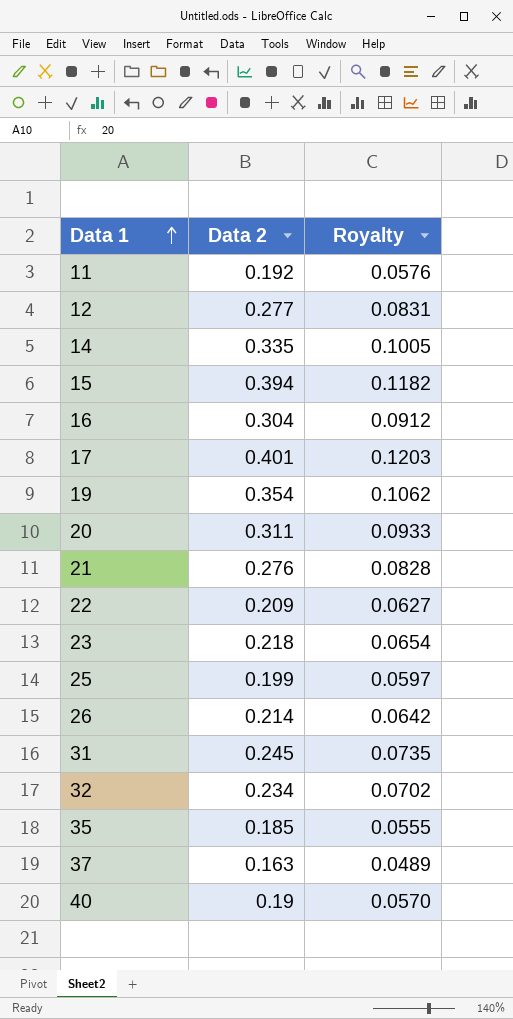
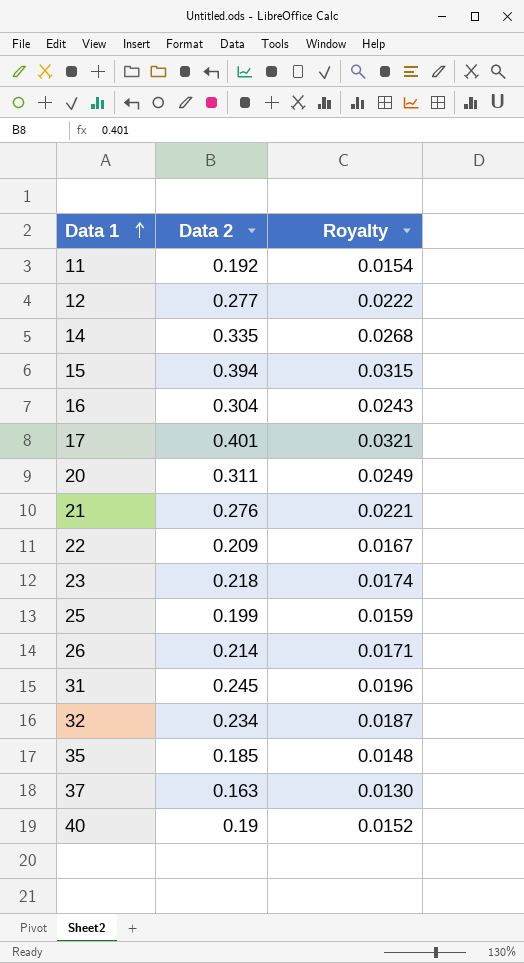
column Royalty | formula: [Data 2] * 0.3 -> [Data 2] * 0.08
row 19: 0.354 | 0.1062 -> none

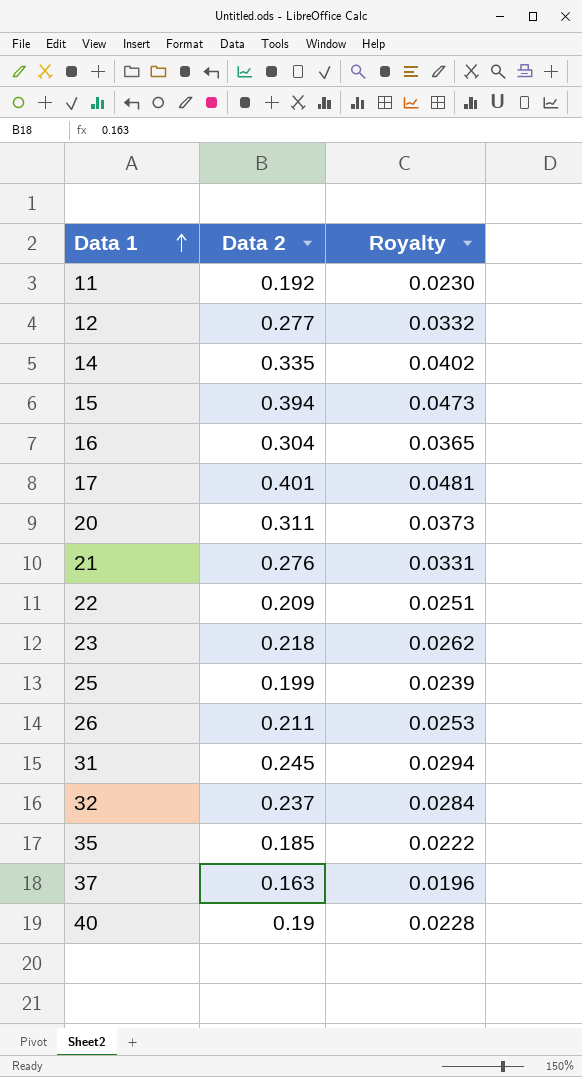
column Royalty | formula: [Data 2] * 0.08 -> [Data 2] * 0.12
26 | Data 2: 0.214 -> 0.211
32 | Data 2: 0.234 -> 0.237

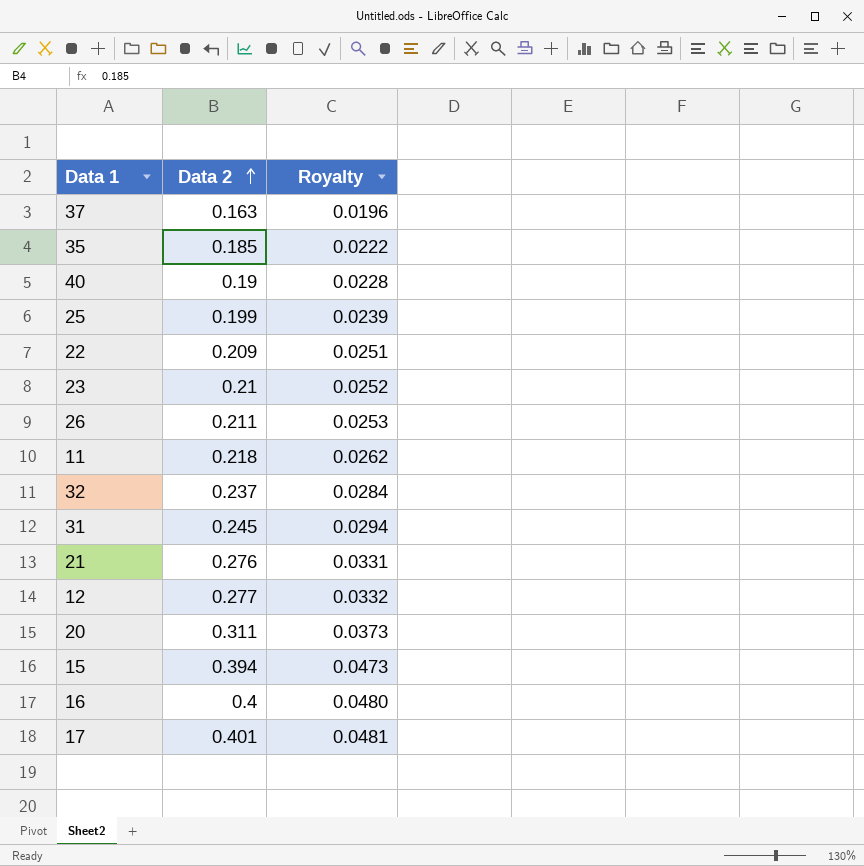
row order: Data 1 ascending -> Data 2 ascending
row 14: 0.335 | 0.0402 -> none
23 | Data 2: 0.218 -> 0.21
23 | Royalty: 0.0262 -> 0.0252
11 | Data 2: 0.192 -> 0.218
11 | Royalty: 0.0230 -> 0.0262
16 | Data 2: 0.304 -> 0.4
16 | Royalty: 0.0365 -> 0.0480

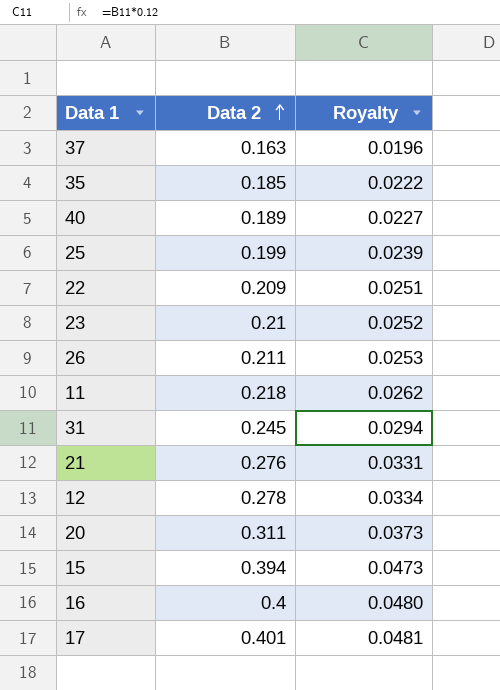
row 32: 0.237 | 0.0284 -> none
40 | Data 2: 0.19 -> 0.189
40 | Royalty: 0.0228 -> 0.0227
12 | Data 2: 0.277 -> 0.278
12 | Royalty: 0.0332 -> 0.0334

